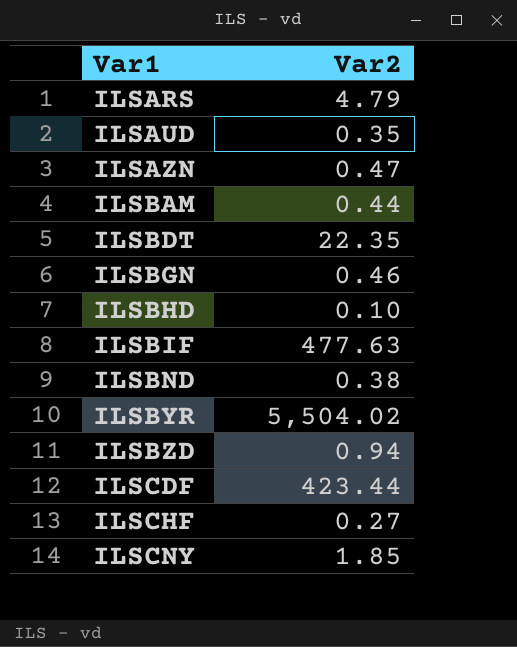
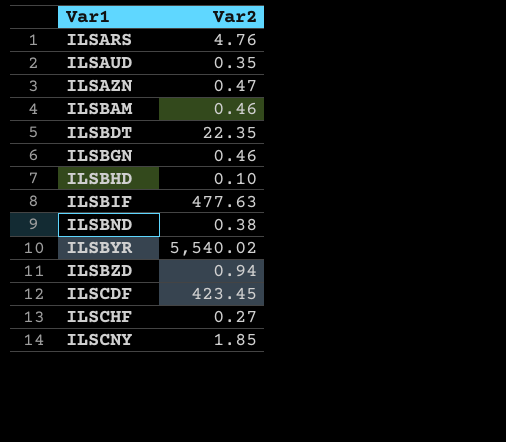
ILSARS | Var2: 4.79 -> 4.76
ILSBAM | Var2: 0.44 -> 0.46
ILSBYR | Var2: 5,504.02 -> 5,540.02
ILSCDF | Var2: 423.44 -> 423.45

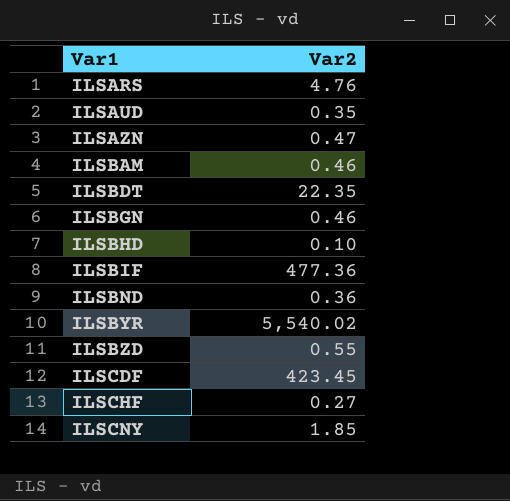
ILSBIF | Var2: 477.63 -> 477.36
ILSBND | Var2: 0.38 -> 0.36
ILSBZD | Var2: 0.94 -> 0.55

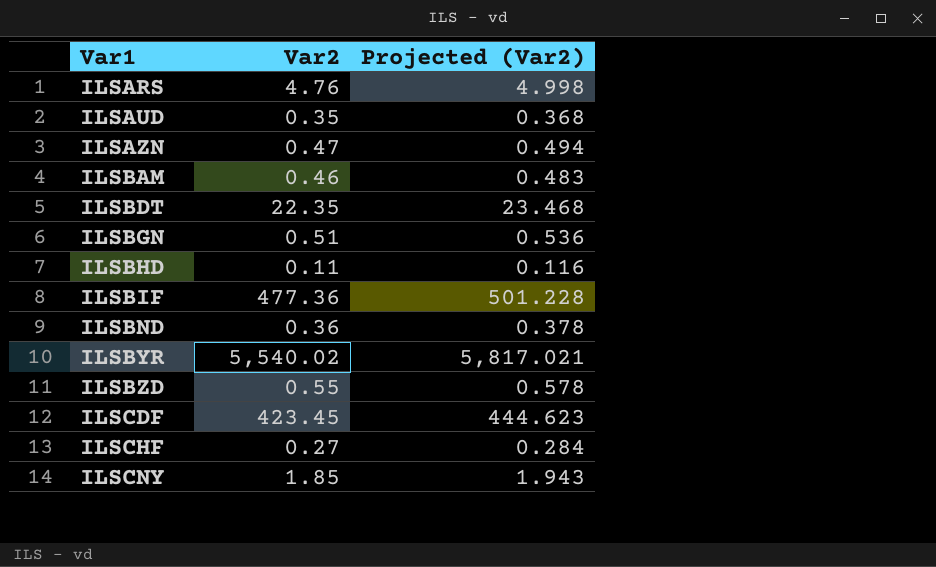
column Projected (Var2) | formula: none -> [Var2] * 1.05
ILSBGN | Var2: 0.46 -> 0.51
ILSBHD | Var2: 0.10 -> 0.11

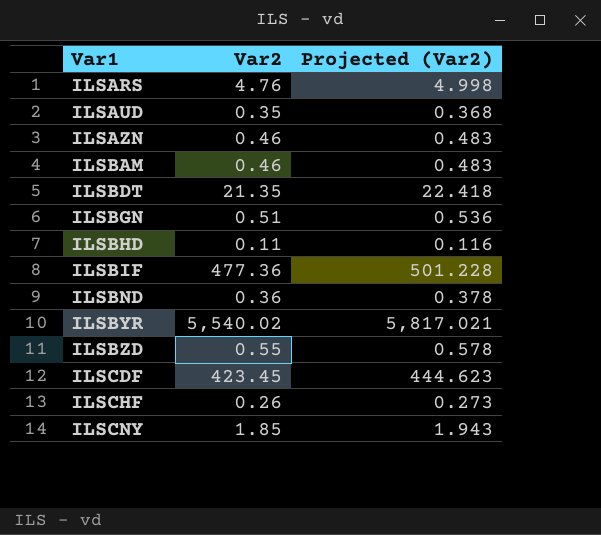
ILSAZN | Var2: 0.47 -> 0.46
ILSAZN | Projected (Var2): 0.494 -> 0.483
ILSBDT | Var2: 22.35 -> 21.35
ILSBDT | Projected (Var2): 23.468 -> 22.418
ILSCHF | Var2: 0.27 -> 0.26
ILSCHF | Projected (Var2): 0.284 -> 0.273

